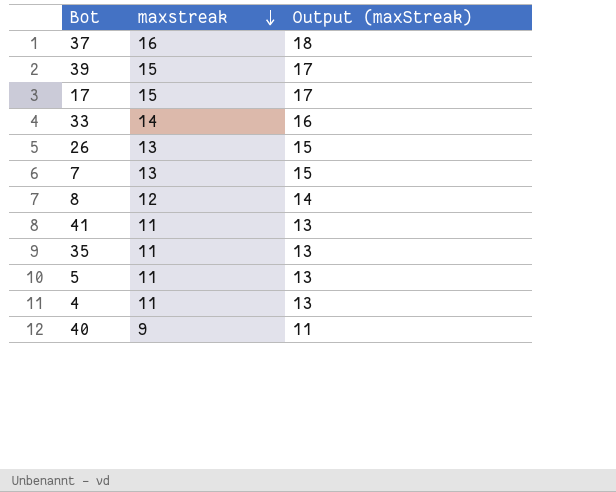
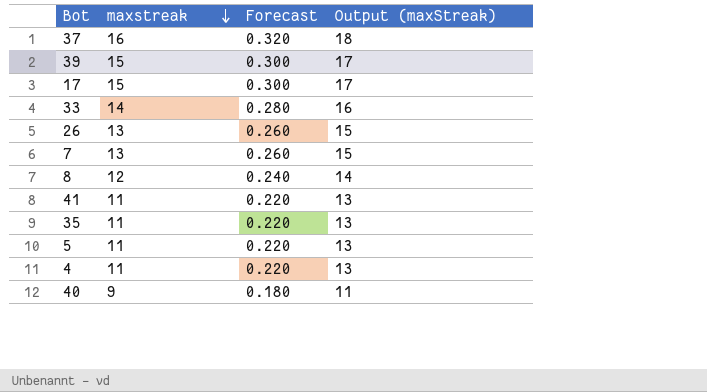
column Forecast | formula: none -> [maxstreak] * 0.02

